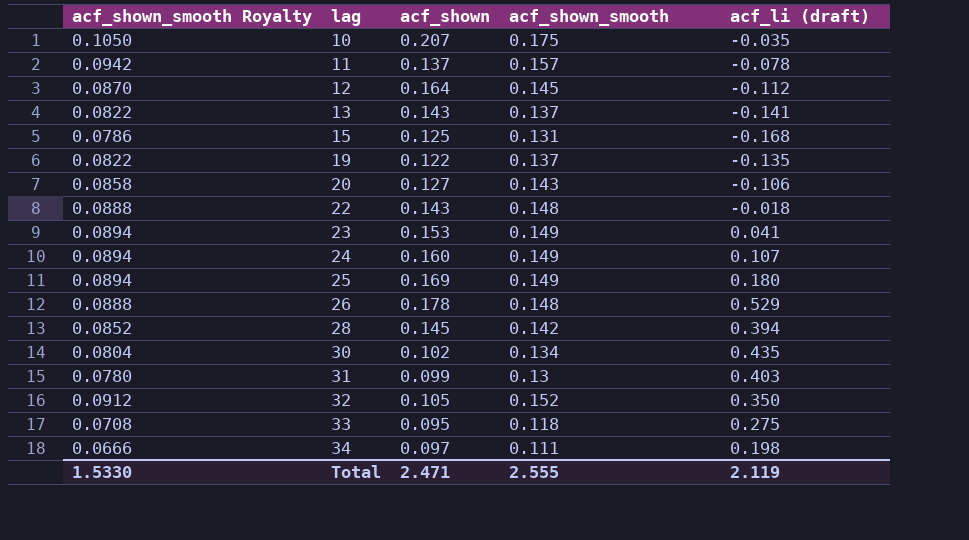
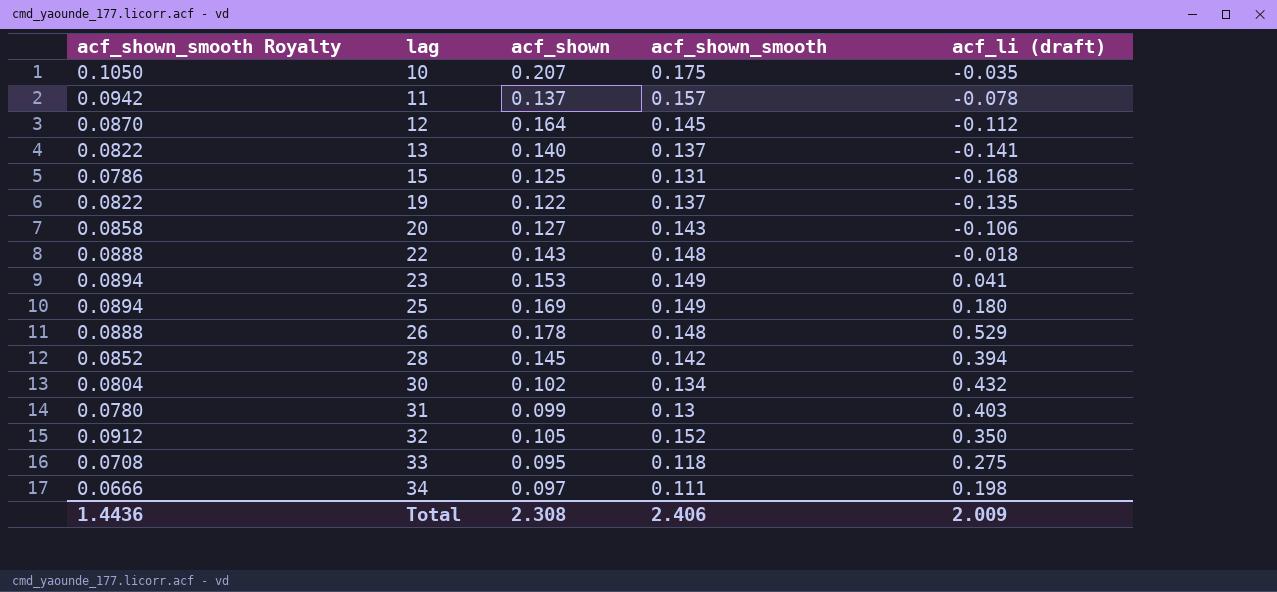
row 24: 0.0894 | 0.160 | 0.149 | 0.107 -> none
13 | acf_shown: 0.143 -> 0.140
30 | acf_li (draft): 0.435 -> 0.432
Total | acf_shown_smooth Royalty: 1.5330 -> 1.4436
Total | acf_shown: 2.471 -> 2.308
Total | acf_shown_smooth: 2.555 -> 2.406
Total | acf_li (draft): 2.119 -> 2.009

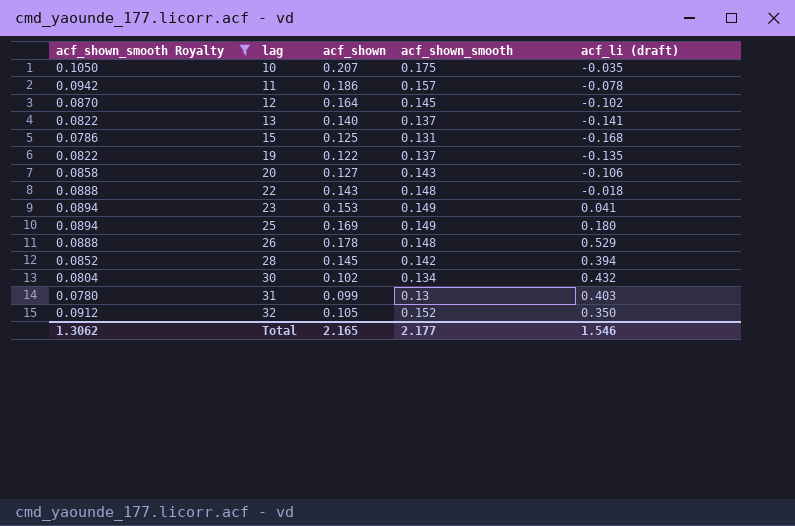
filter: none -> acf_shown_smooth Royalty >= 0.0780
11 | acf_shown: 0.137 -> 0.186
12 | acf_li (draft): -0.112 -> -0.102
Total | acf_shown_smooth Royalty: 1.4436 -> 1.3062
Total | acf_shown: 2.308 -> 2.165
Total | acf_shown_smooth: 2.406 -> 2.177
Total | acf_li (draft): 2.009 -> 1.546

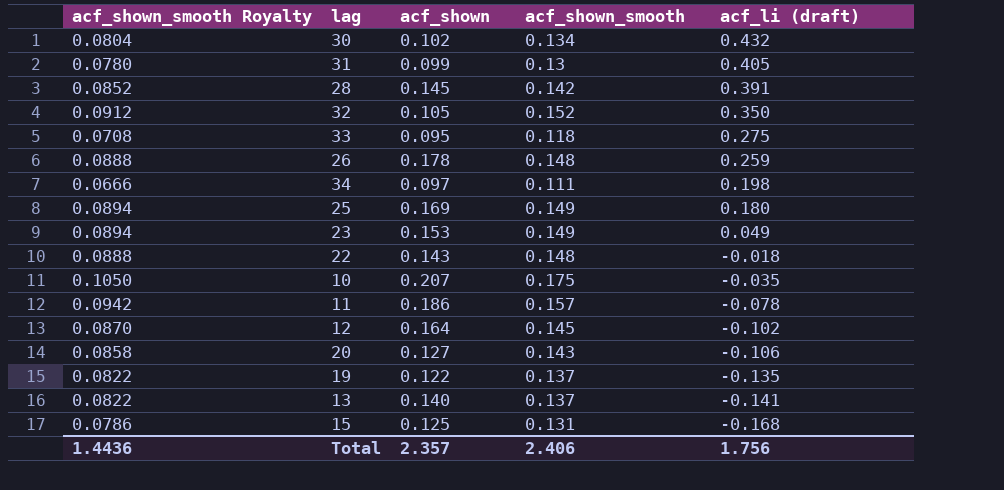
filter: acf_shown_smooth Royalty >= 0.0780 -> none
row order: lag ascending -> acf_li (draft) descending
31 | acf_li (draft): 0.403 -> 0.405
28 | acf_li (draft): 0.394 -> 0.391
26 | acf_li (draft): 0.529 -> 0.259
23 | acf_li (draft): 0.041 -> 0.049
Total | acf_shown_smooth Royalty: 1.3062 -> 1.4436
Total | acf_shown: 2.165 -> 2.357
Total | acf_shown_smooth: 2.177 -> 2.406
Total | acf_li (draft): 1.546 -> 1.756

